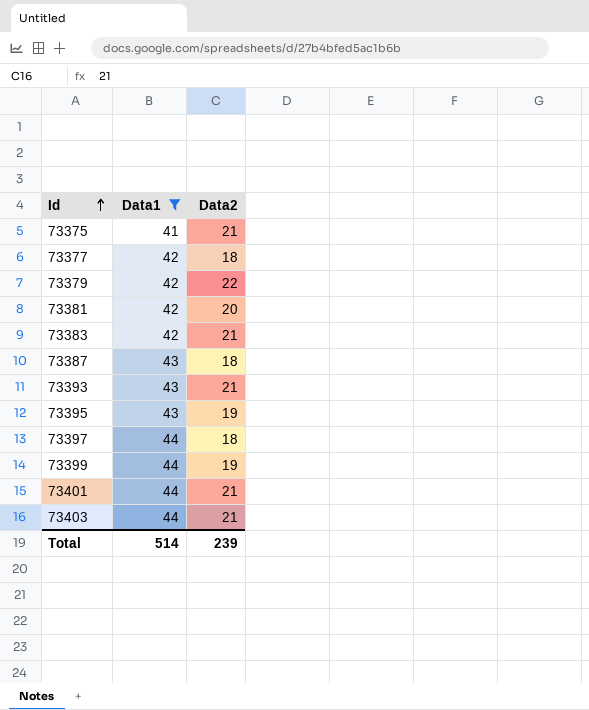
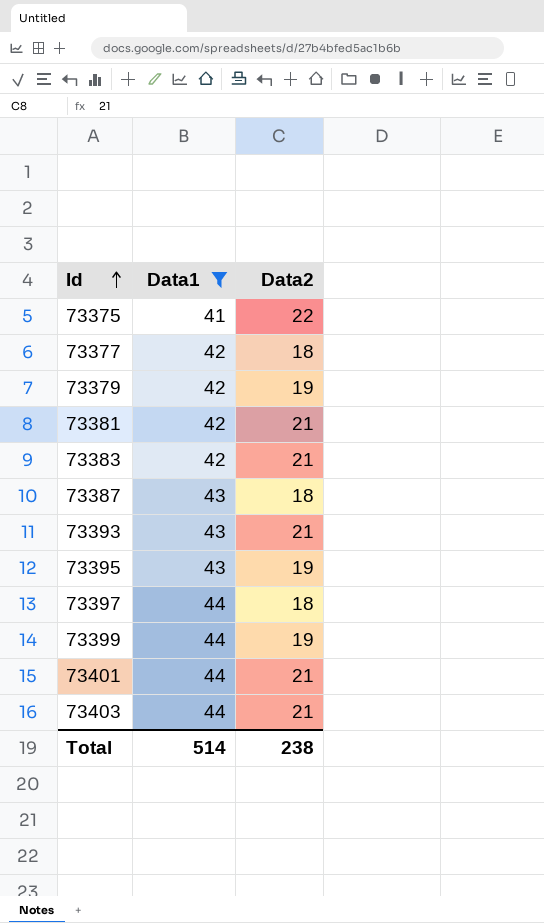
73375 | Data2: 21 -> 22
73379 | Data2: 22 -> 19
73381 | Data2: 20 -> 21
Total | Data2: 239 -> 238

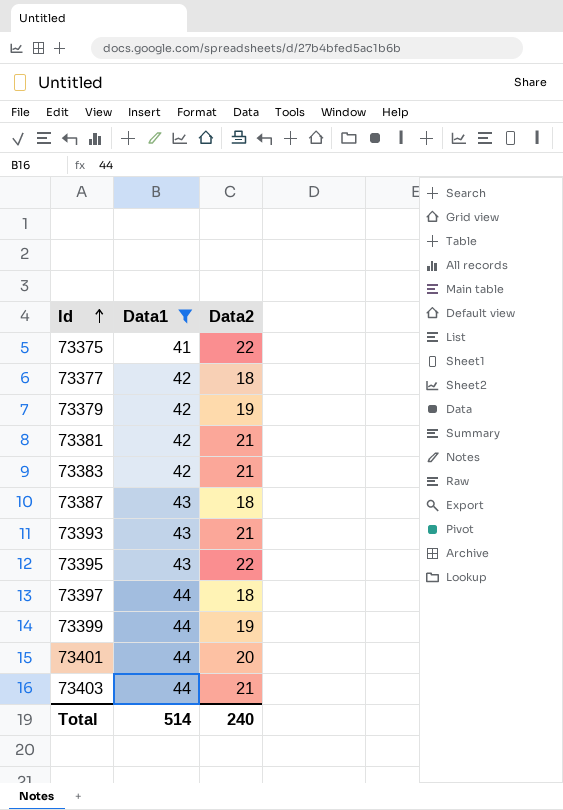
73395 | Data2: 19 -> 22
73401 | Data2: 21 -> 20
Total | Data2: 238 -> 240

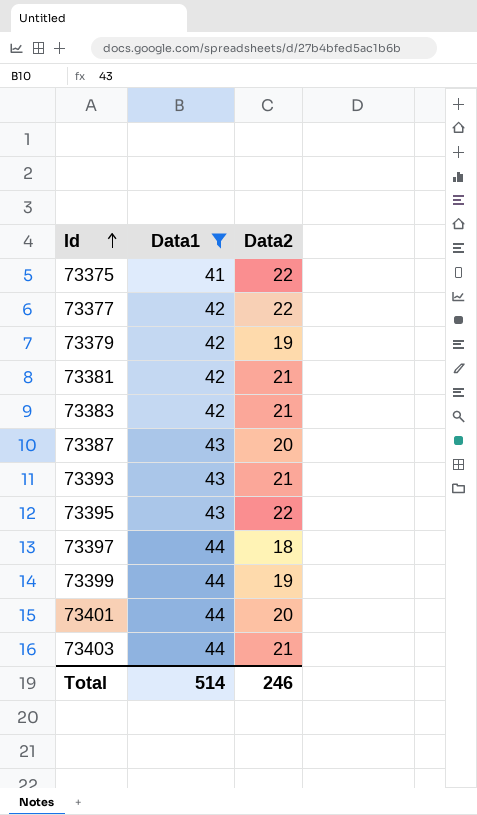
73377 | Data2: 18 -> 22
73387 | Data2: 18 -> 20
Total | Data2: 240 -> 246

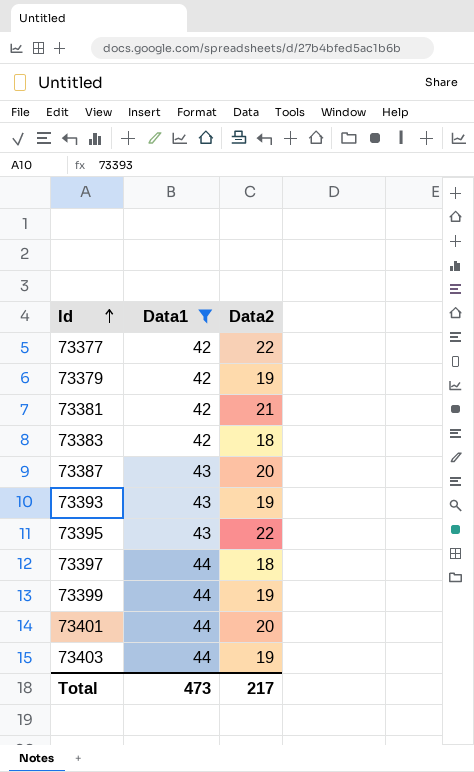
row 73375: 41 | 22 -> none
73383 | Data2: 21 -> 18
73393 | Data2: 21 -> 19
73403 | Data2: 21 -> 19
Total | Data1: 514 -> 473
Total | Data2: 246 -> 217

